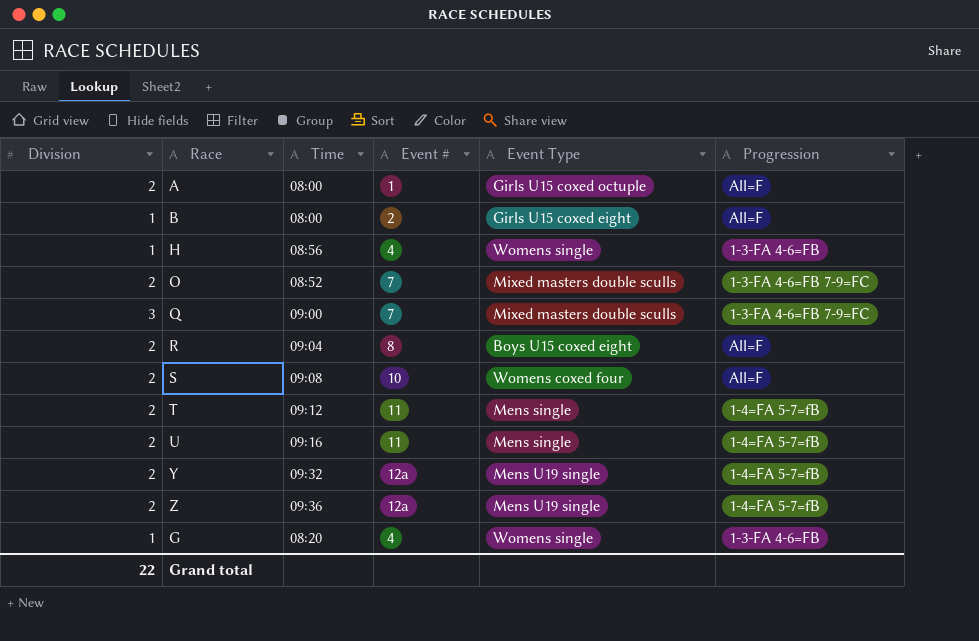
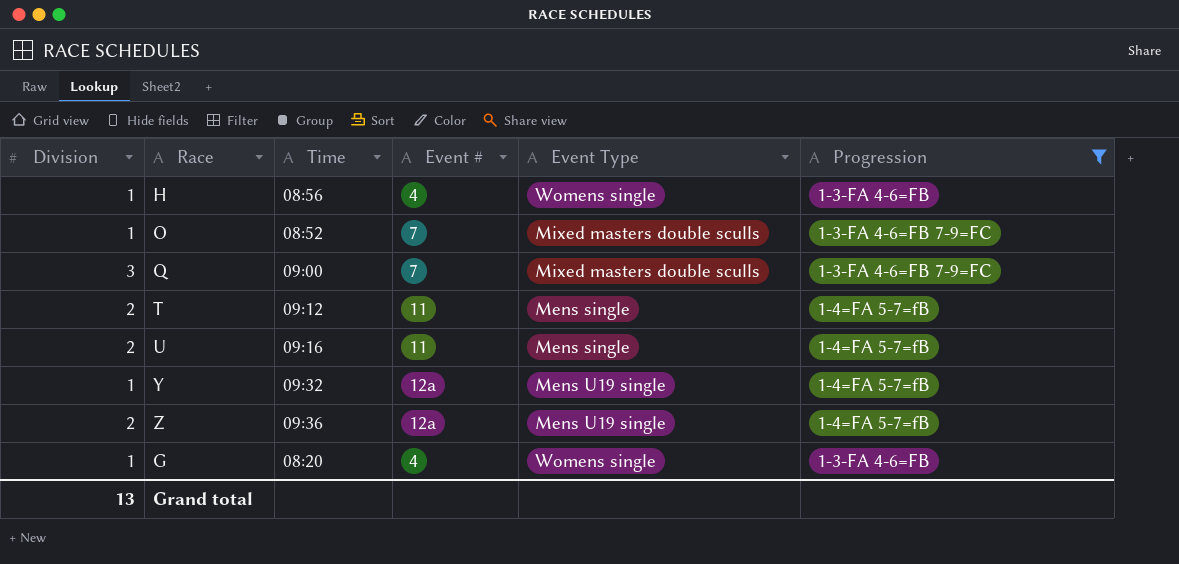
filter: none -> Progression != All=F
O | Division: 2 -> 1
Y | Division: 2 -> 1
Grand total | Division: 22 -> 13

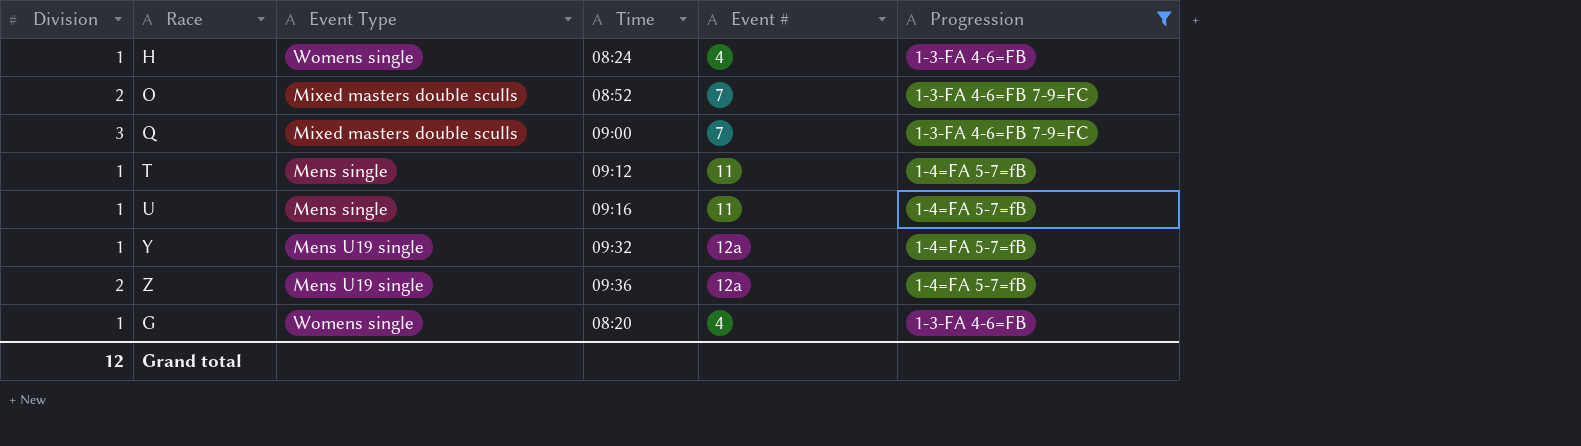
column Event Type | position: 5 -> 3
H | Time: 08:56 -> 08:24
O | Division: 1 -> 2
T | Division: 2 -> 1
U | Division: 2 -> 1
Grand total | Division: 13 -> 12

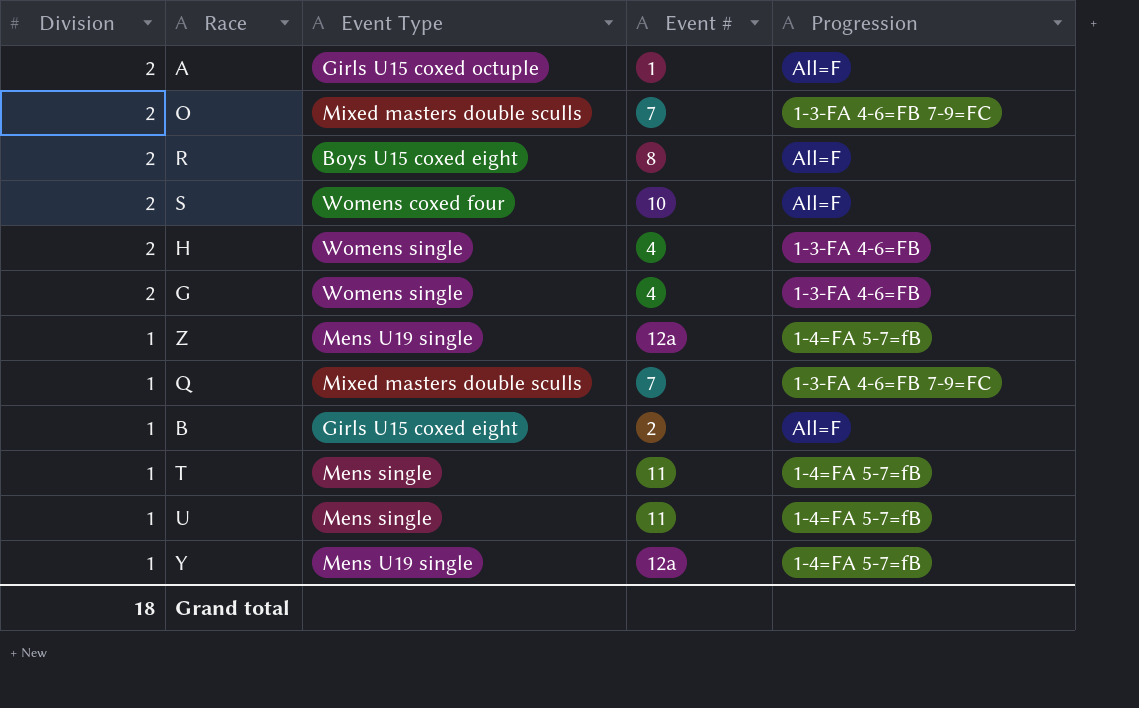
filter: Progression != All=F -> none
row order: none -> Division descending
column Time | position: 4 -> none
H | Division: 1 -> 2
G | Division: 1 -> 2
Z | Division: 2 -> 1
Q | Division: 3 -> 1
Grand total | Division: 12 -> 18

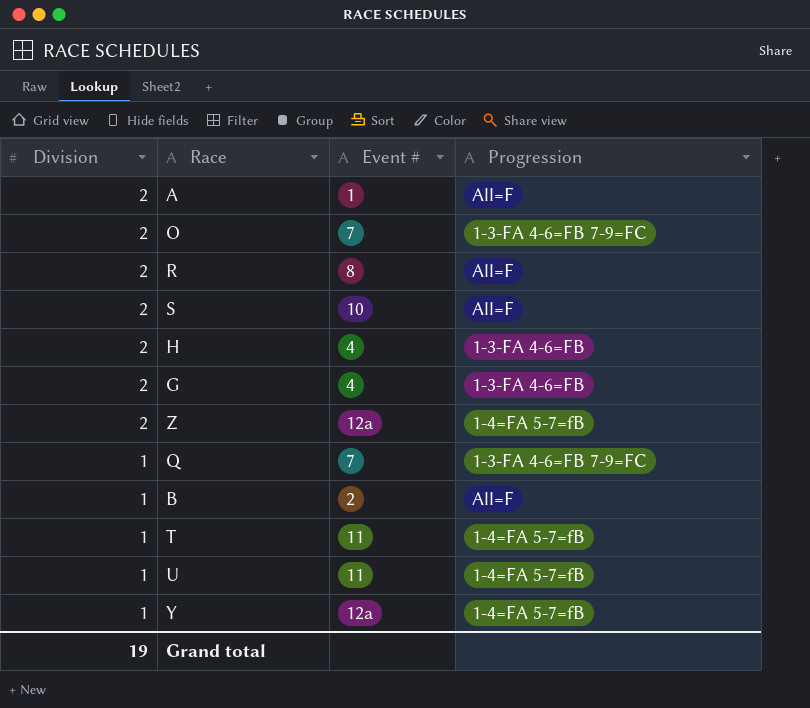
column Event Type | position: 3 -> none
Z | Division: 1 -> 2
Grand total | Division: 18 -> 19

